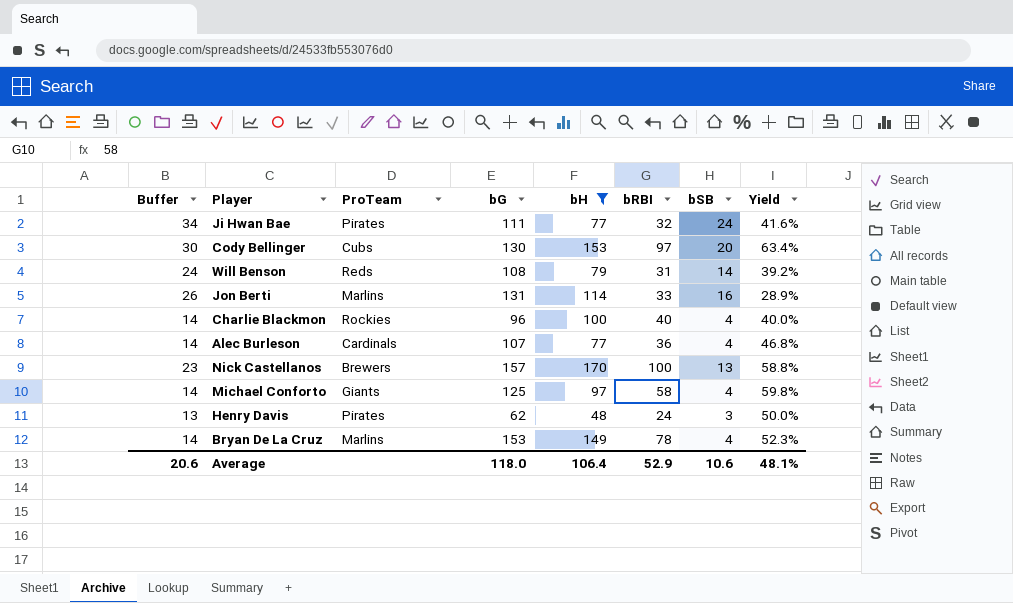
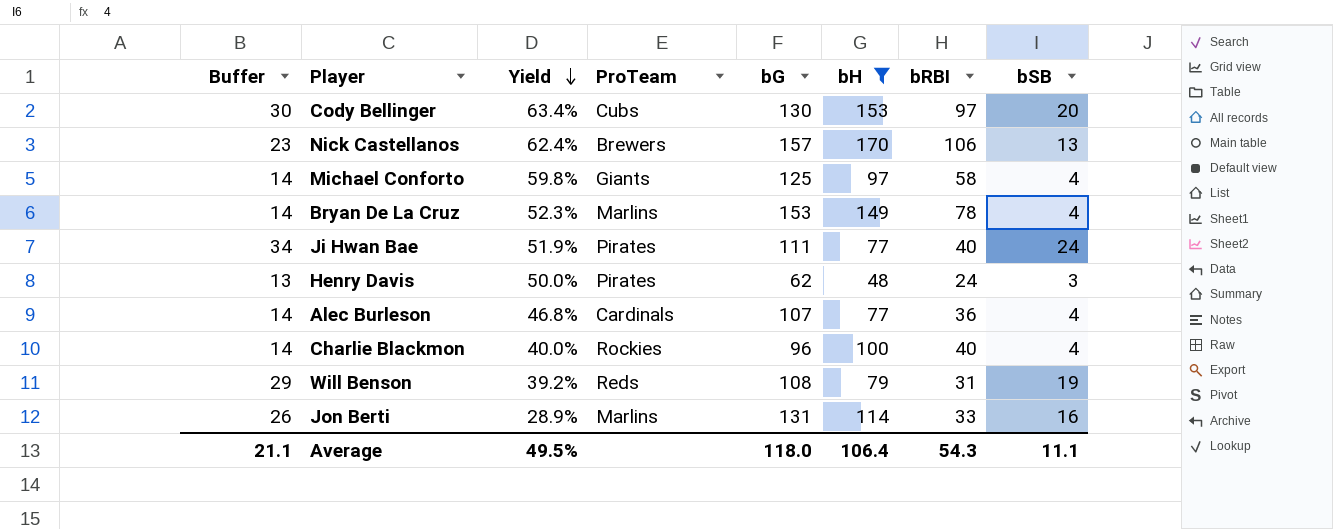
row order: none -> Yield descending
column Yield | position: 8 -> 3
Nick Castellanos | Yield: 58.8% -> 62.4%
Nick Castellanos | bRBI: 100 -> 106
Ji Hwan Bae | Yield: 41.6% -> 51.9%
Ji Hwan Bae | bRBI: 32 -> 40
Will Benson | Buffer: 24 -> 29
Will Benson | bSB: 14 -> 19
Average | Buffer: 20.6 -> 21.1
Average | Yield: 48.1% -> 49.5%
Average | bRBI: 52.9 -> 54.3
Average | bSB: 10.6 -> 11.1

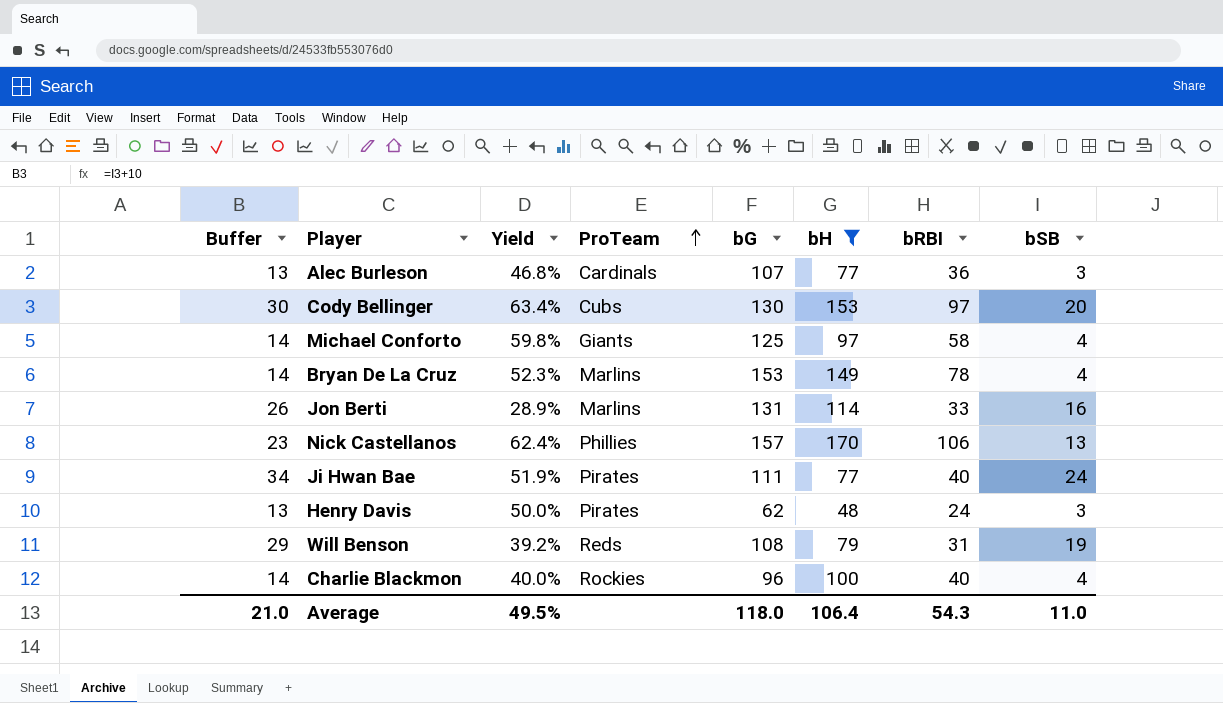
row order: Yield descending -> ProTeam ascending
Alec Burleson | Buffer: 14 -> 13
Alec Burleson | bSB: 4 -> 3
Nick Castellanos | ProTeam: Brewers -> Phillies
Average | Buffer: 21.1 -> 21.0
Average | bSB: 11.1 -> 11.0

